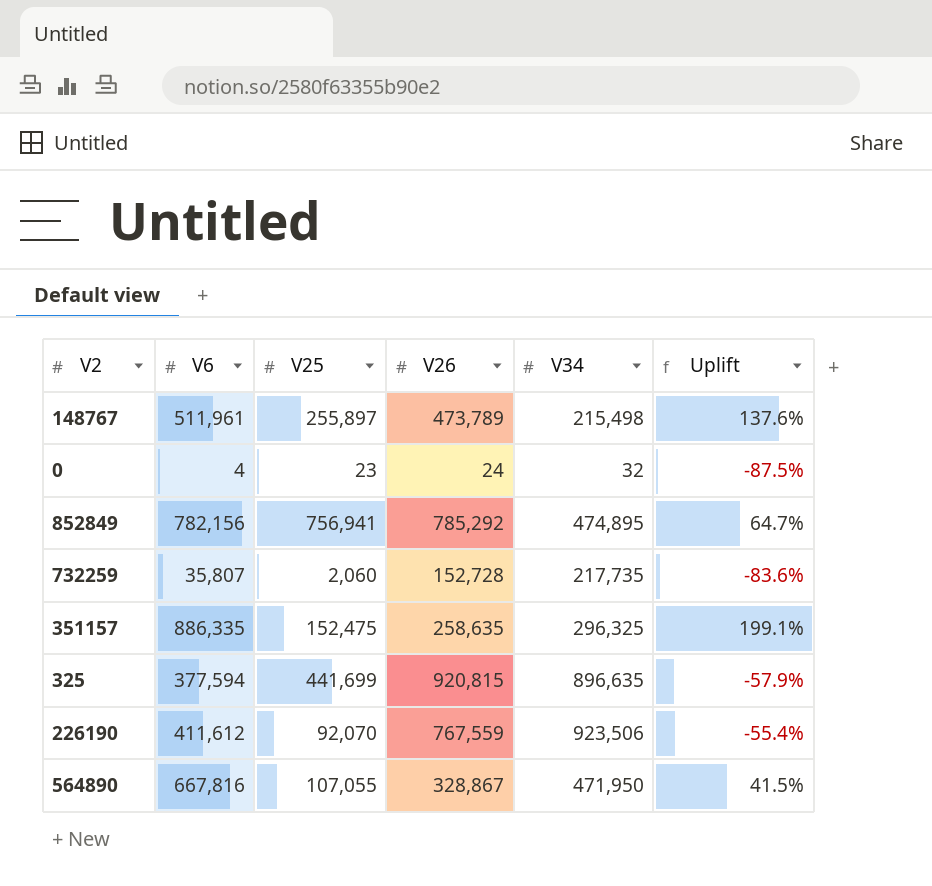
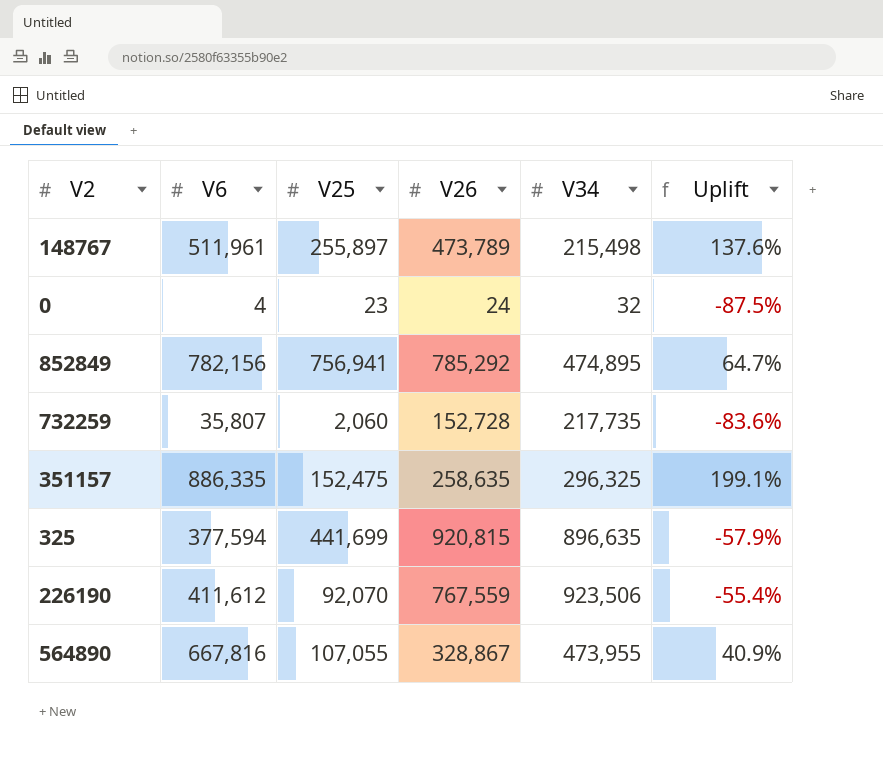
564890 | V34: 471,950 -> 473,955
564890 | Uplift: 41.5% -> 40.9%

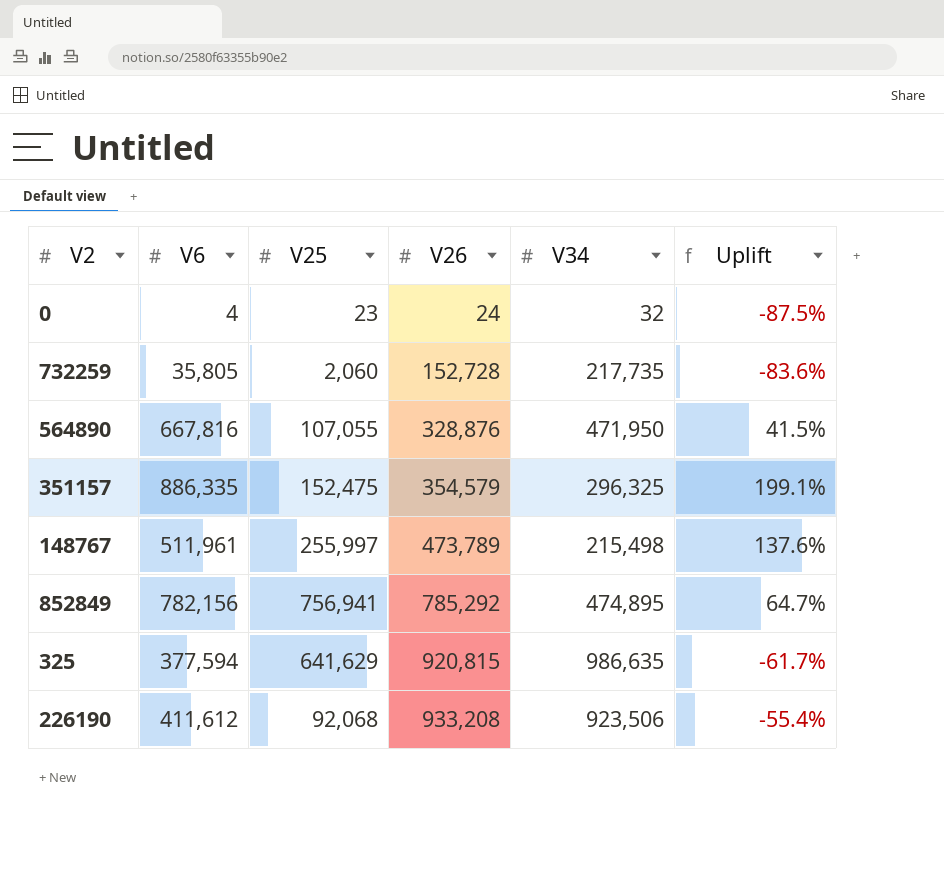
row order: none -> V26 ascending
732259 | V6: 35,807 -> 35,805
564890 | V26: 328,867 -> 328,876
564890 | V34: 473,955 -> 471,950
564890 | Uplift: 40.9% -> 41.5%
351157 | V26: 258,635 -> 354,579
148767 | V25: 255,897 -> 255,997
325 | V25: 441,699 -> 641,629
325 | V34: 896,635 -> 986,635
325 | Uplift: -57.9% -> -61.7%
226190 | V25: 92,070 -> 92,068
226190 | V26: 767,559 -> 933,208

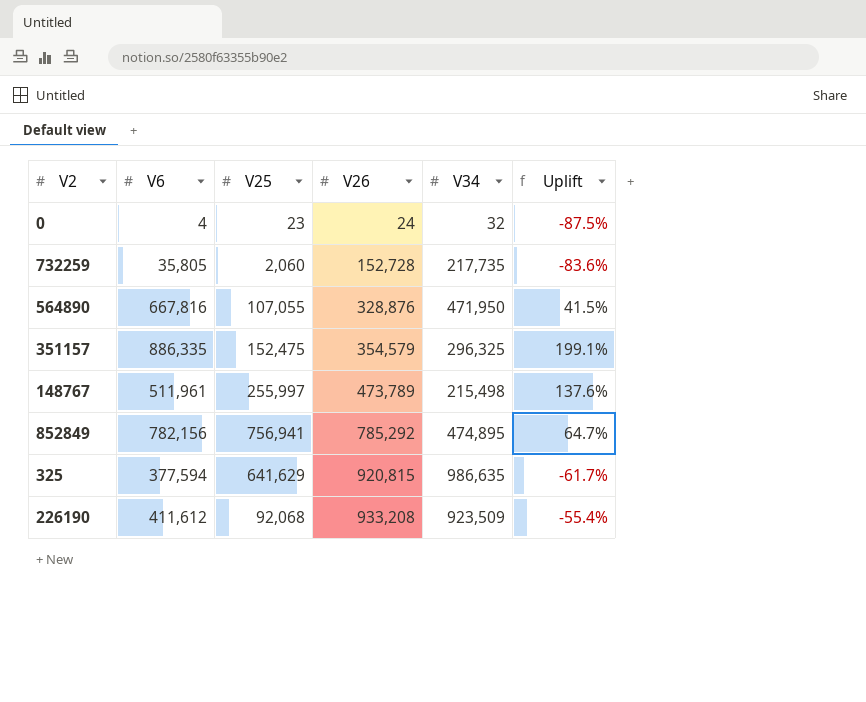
226190 | V34: 923,506 -> 923,509

